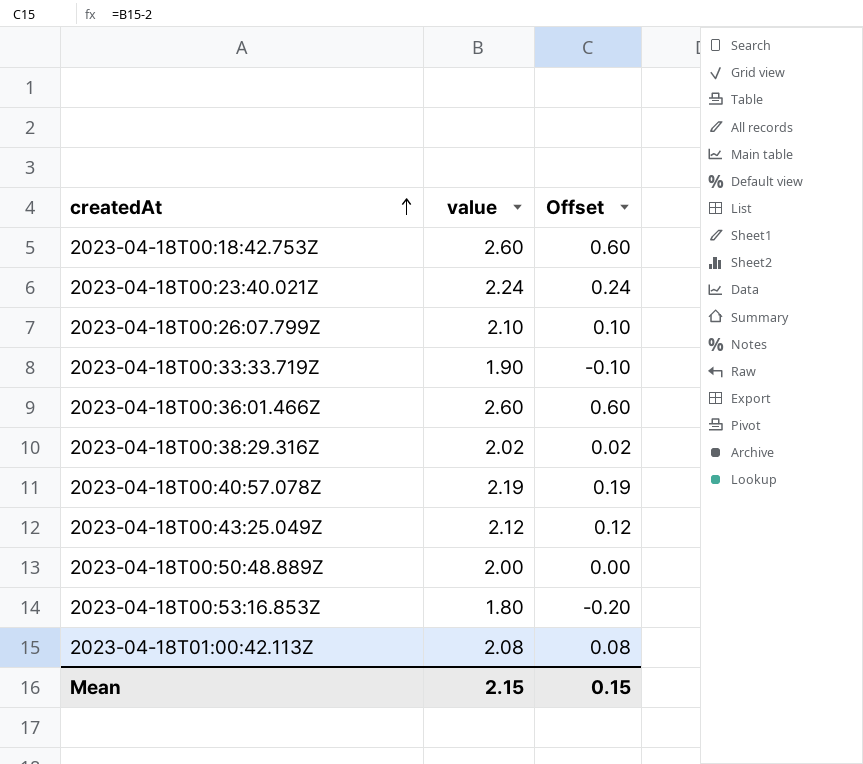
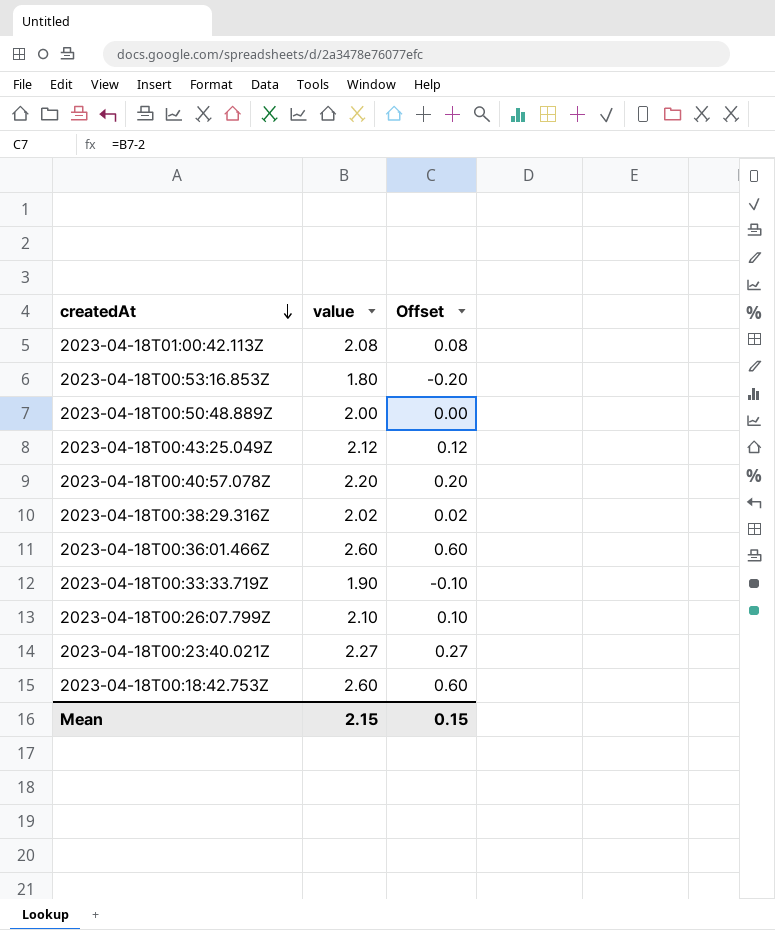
row order: createdAt ascending -> createdAt descending
2023-04-18T00:40:57.078Z | value: 2.19 -> 2.20
2023-04-18T00:40:57.078Z | Offset: 0.19 -> 0.20
2023-04-18T00:23:40.021Z | value: 2.24 -> 2.27
2023-04-18T00:23:40.021Z | Offset: 0.24 -> 0.27

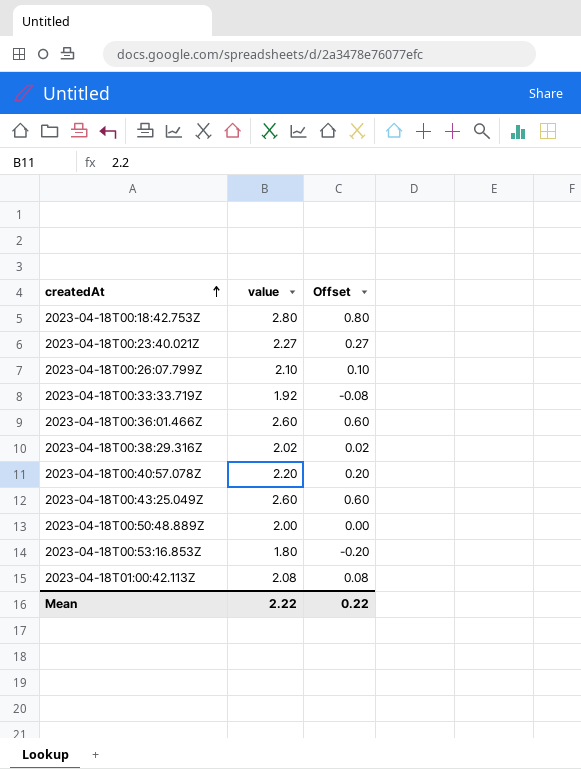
row order: createdAt descending -> createdAt ascending
2023-04-18T00:18:42.753Z | value: 2.60 -> 2.80
2023-04-18T00:18:42.753Z | Offset: 0.60 -> 0.80
2023-04-18T00:33:33.719Z | value: 1.90 -> 1.92
2023-04-18T00:33:33.719Z | Offset: -0.10 -> -0.08
2023-04-18T00:43:25.049Z | value: 2.12 -> 2.60
2023-04-18T00:43:25.049Z | Offset: 0.12 -> 0.60
Mean | value: 2.15 -> 2.22
Mean | Offset: 0.15 -> 0.22

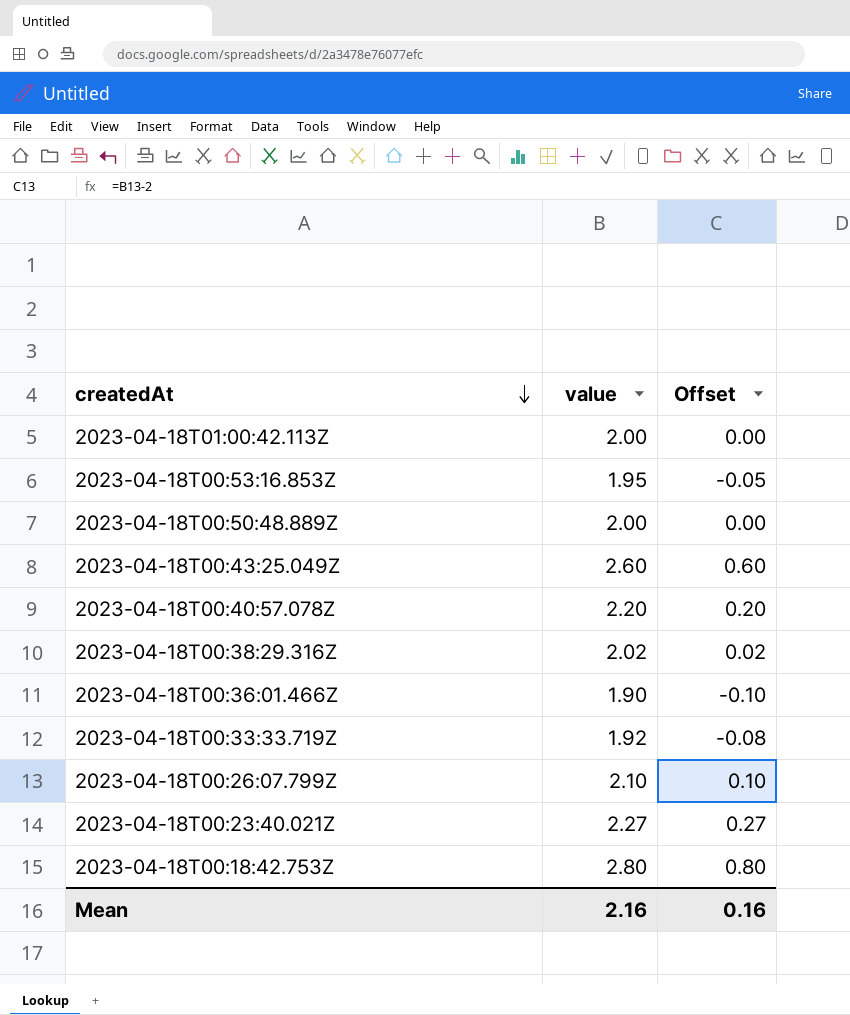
row order: createdAt ascending -> createdAt descending
2023-04-18T01:00:42.113Z | value: 2.08 -> 2.00
2023-04-18T01:00:42.113Z | Offset: 0.08 -> 0.00
2023-04-18T00:53:16.853Z | value: 1.80 -> 1.95
2023-04-18T00:53:16.853Z | Offset: -0.20 -> -0.05
2023-04-18T00:36:01.466Z | value: 2.60 -> 1.90
2023-04-18T00:36:01.466Z | Offset: 0.60 -> -0.10
Mean | value: 2.22 -> 2.16
Mean | Offset: 0.22 -> 0.16

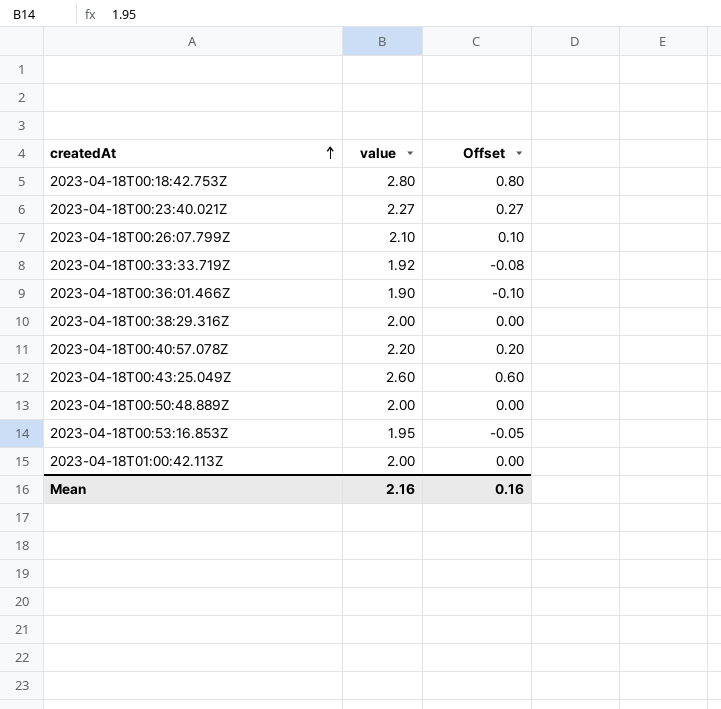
row order: createdAt descending -> createdAt ascending
2023-04-18T00:38:29.316Z | value: 2.02 -> 2.00
2023-04-18T00:38:29.316Z | Offset: 0.02 -> 0.00

